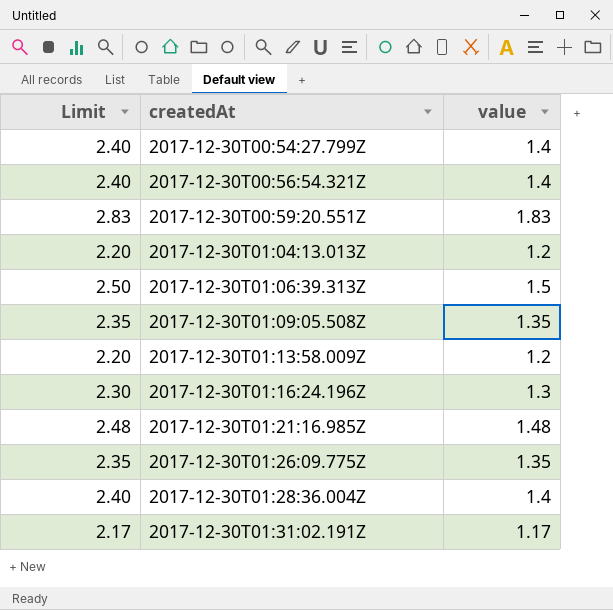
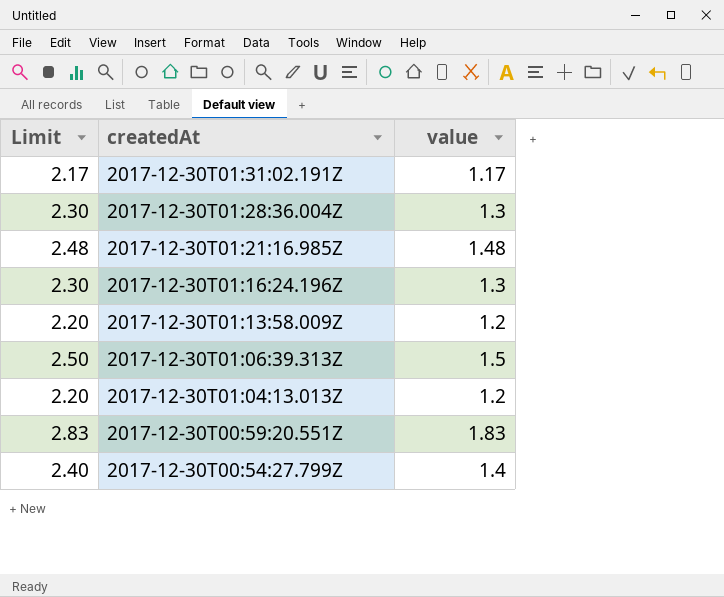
row order: createdAt ascending -> createdAt descending
row 2017-12-30T00:56:54.321Z: 2.40 | 1.4 -> none
row 2017-12-30T01:09:05.508Z: 2.35 | 1.35 -> none
row 2017-12-30T01:26:09.775Z: 2.35 | 1.35 -> none
2017-12-30T01:28:36.004Z | Limit: 2.40 -> 2.30
2017-12-30T01:28:36.004Z | value: 1.4 -> 1.3

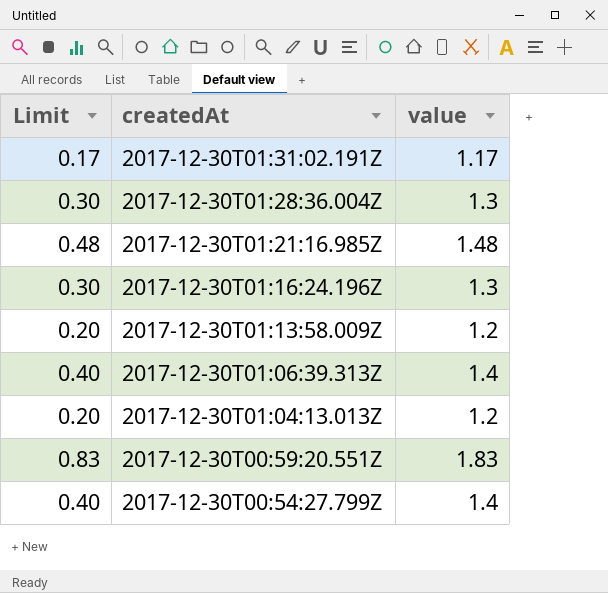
column Limit | formula: [value] + 1 -> [value] - 1
2017-12-30T01:06:39.313Z | value: 1.5 -> 1.4

